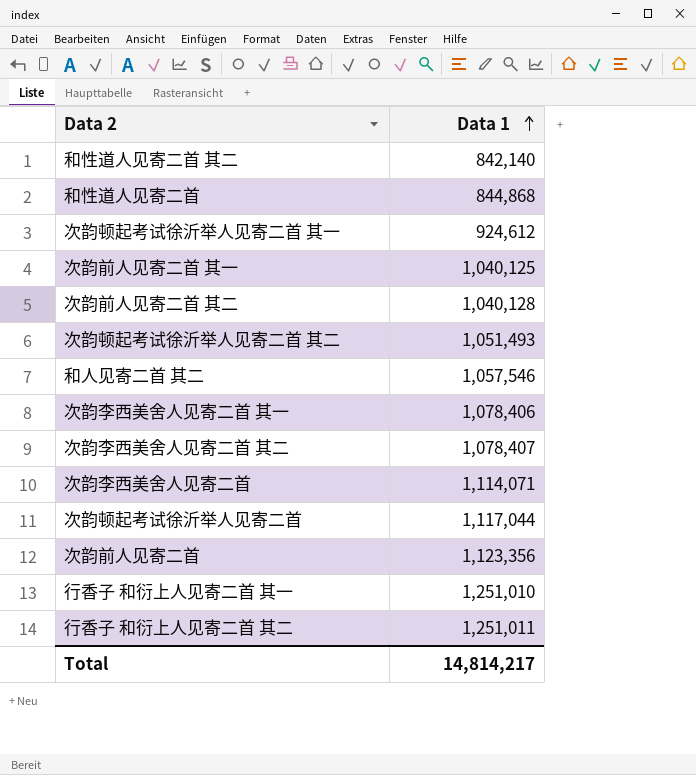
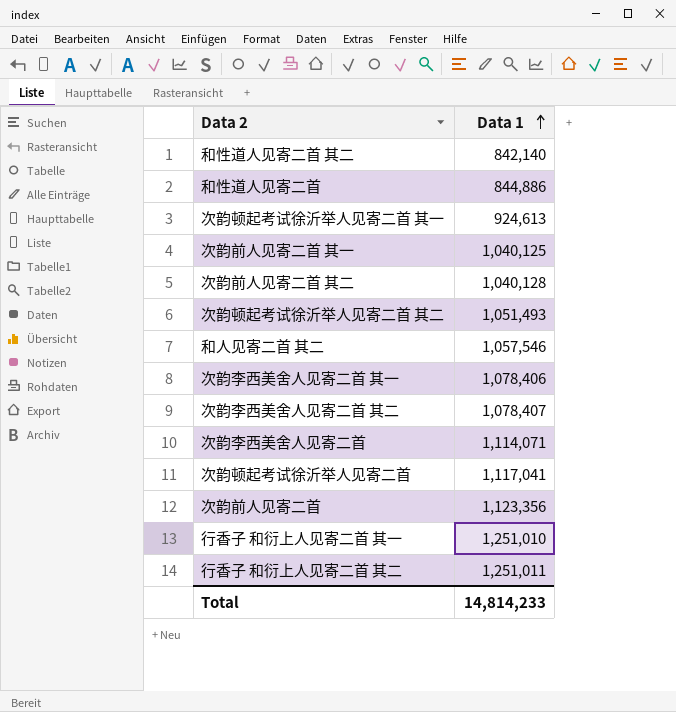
和性道人见寄二首 | Data 1: 844,868 -> 844,886
次韵顿起考试徐沂举人见寄二首 其一 | Data 1: 924,612 -> 924,613
次韵顿起考试徐沂举人见寄二首 | Data 1: 1,117,044 -> 1,117,041
Total | Data 1: 14,814,217 -> 14,814,233

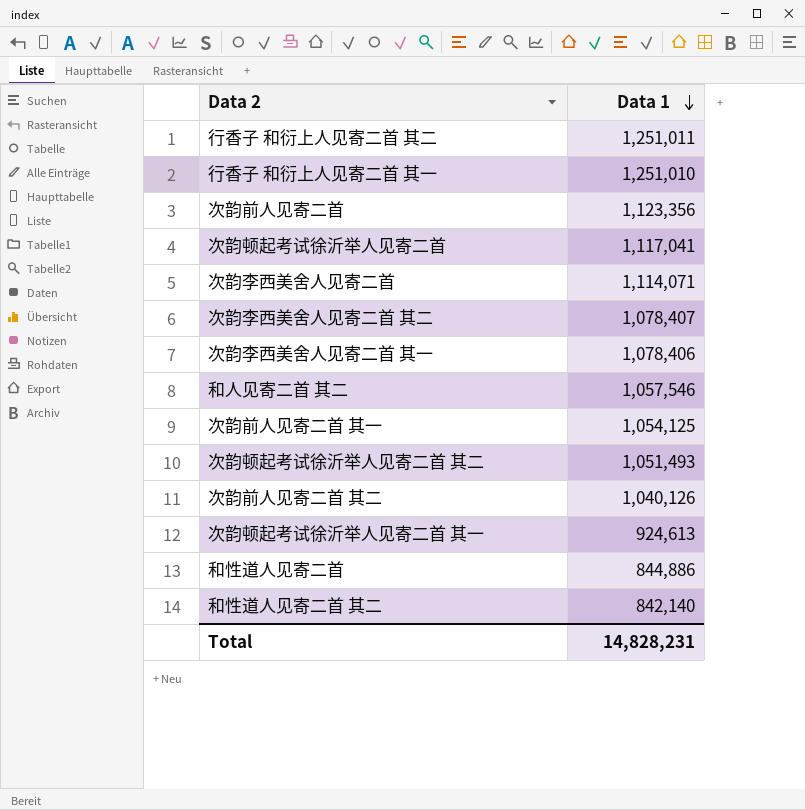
row order: Data 1 ascending -> Data 1 descending
次韵前人见寄二首 其一 | Data 1: 1,040,125 -> 1,054,125
次韵前人见寄二首 其二 | Data 1: 1,040,128 -> 1,040,126
Total | Data 1: 14,814,233 -> 14,828,231

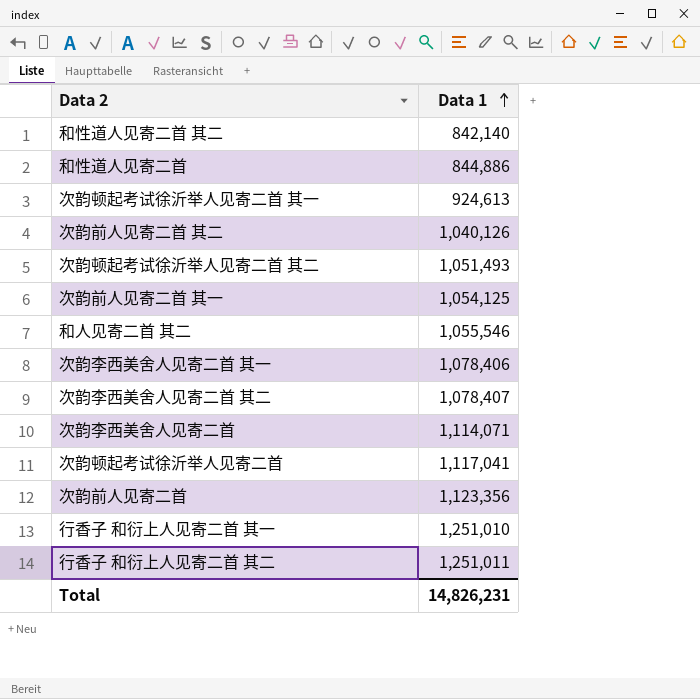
row order: Data 1 descending -> Data 1 ascending
和人见寄二首 其二 | Data 1: 1,057,546 -> 1,055,546
Total | Data 1: 14,828,231 -> 14,826,231

